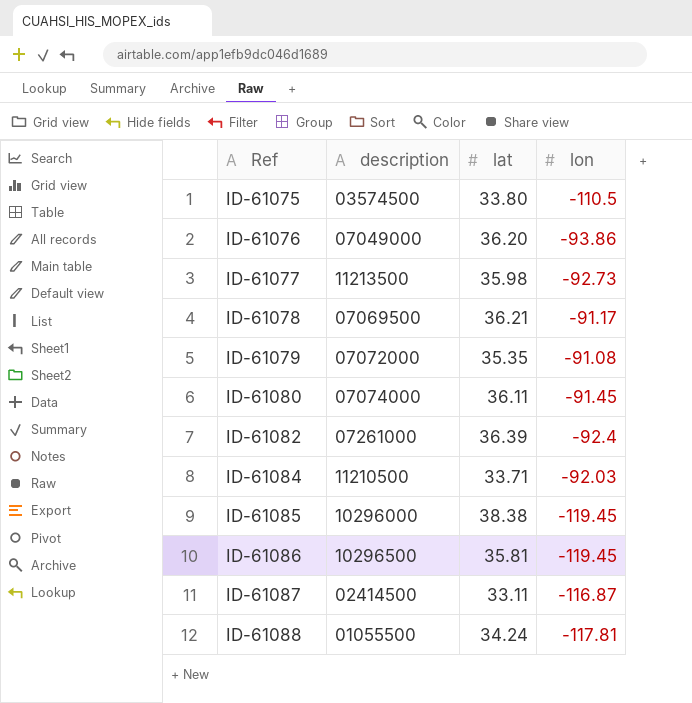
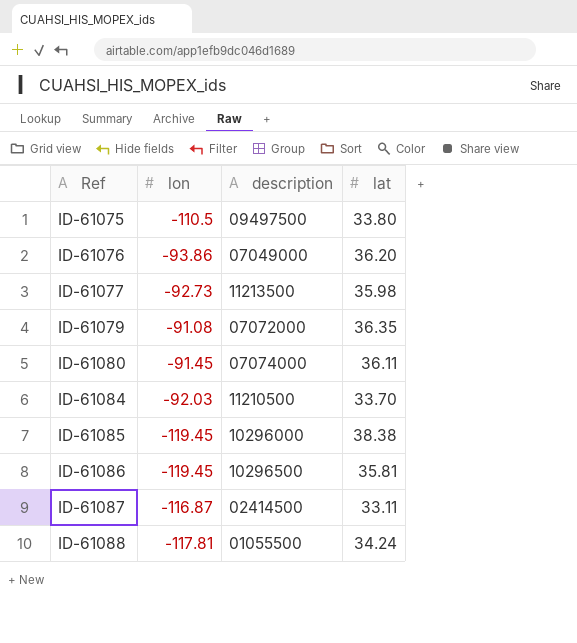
column lon | position: 4 -> 2
row ID-61078: 07069500 | 36.21 | -91.17 -> none
row ID-61082: 07261000 | 36.39 | -92.4 -> none
ID-61075 | description: 03574500 -> 09497500
ID-61079 | lat: 35.35 -> 36.35
ID-61084 | lat: 33.71 -> 33.70

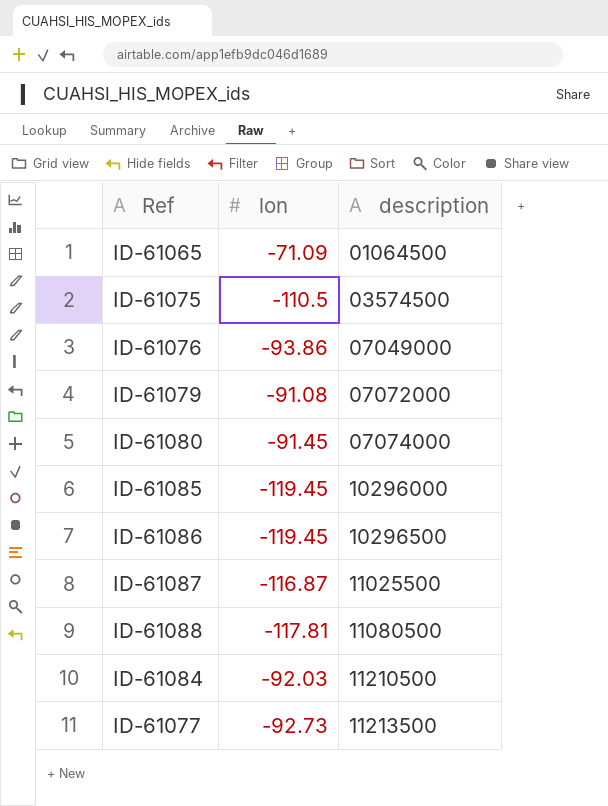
row order: Ref ascending -> description ascending
column lat | position: 4 -> none
row ID-61065: none -> -71.09 | 01064500
ID-61075 | description: 09497500 -> 03574500
ID-61087 | description: 02414500 -> 11025500
ID-61088 | description: 01055500 -> 11080500

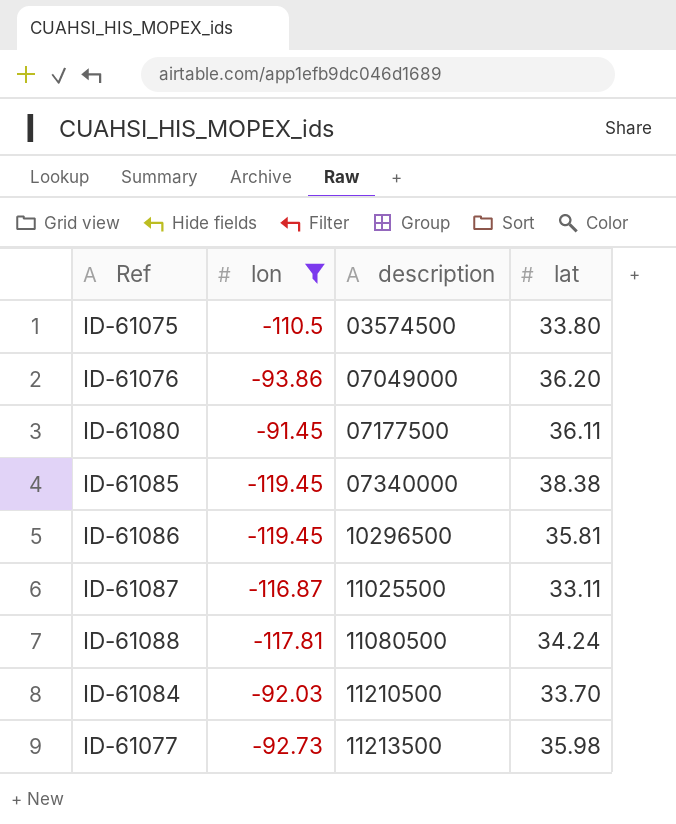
filter: none -> lon <= -91.45
column lat | position: none -> 4
ID-61080 | description: 07074000 -> 07177500
ID-61085 | description: 10296000 -> 07340000

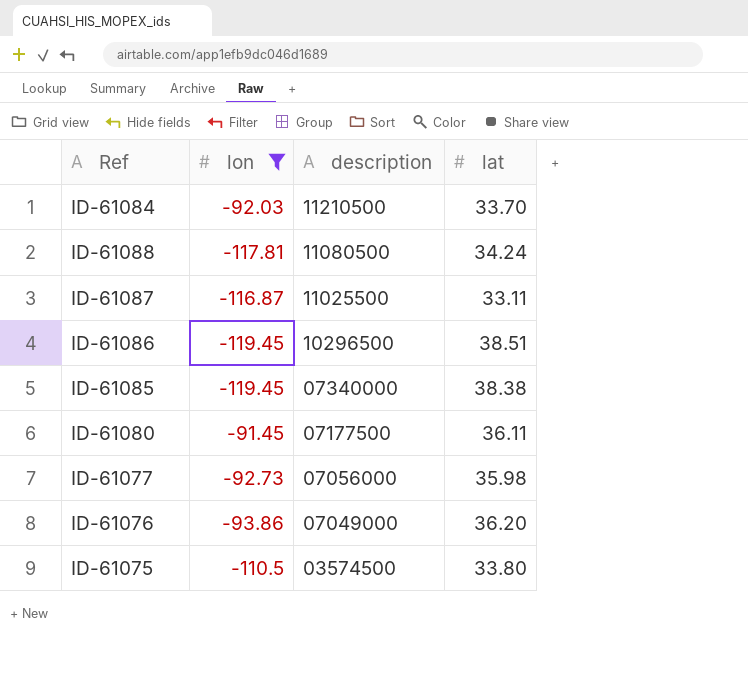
row order: description ascending -> description descending
ID-61086 | lat: 35.81 -> 38.51
ID-61077 | description: 11213500 -> 07056000

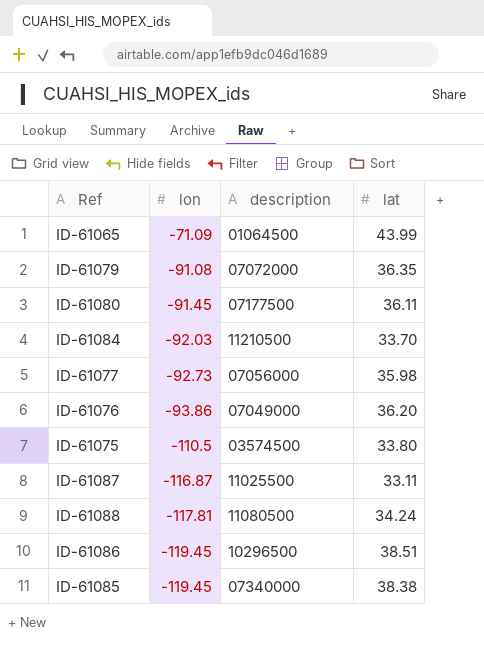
filter: lon <= -91.45 -> none
row order: description descending -> lon descending

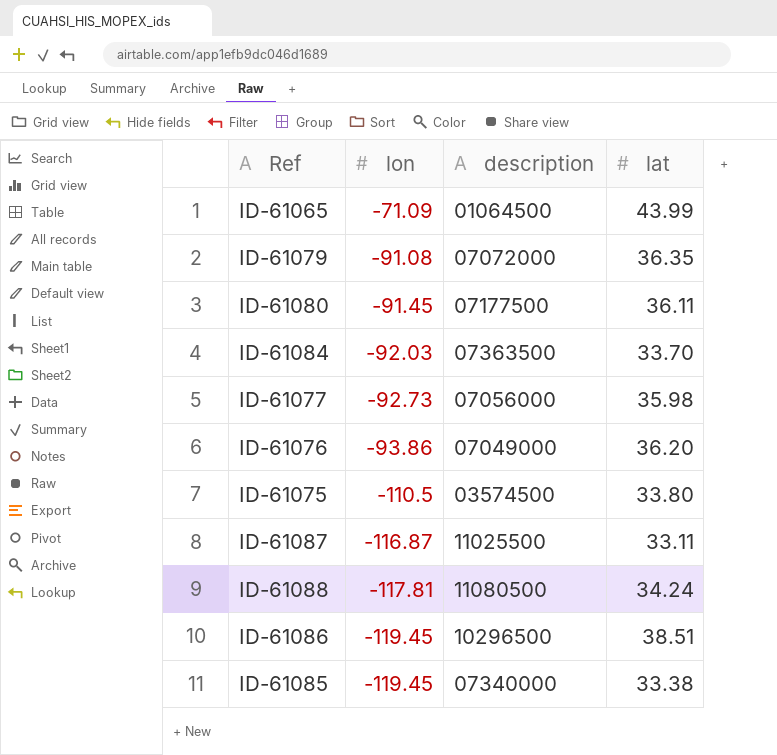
ID-61084 | description: 11210500 -> 07363500
ID-61085 | lat: 38.38 -> 33.38

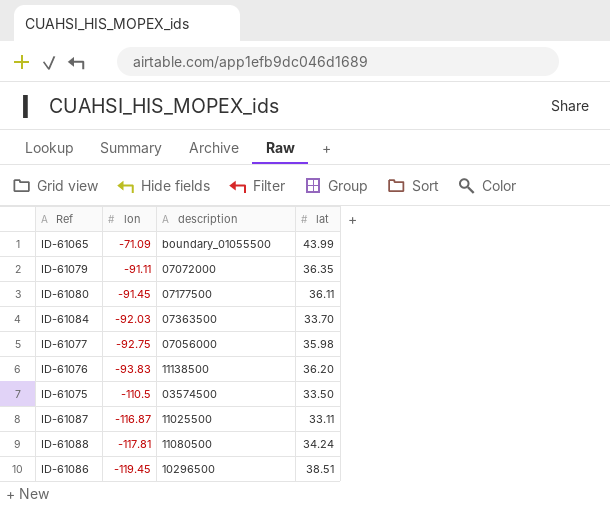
row ID-61085: -119.45 | 07340000 | 33.38 -> none
ID-61065 | description: 01064500 -> boundary_01055500
ID-61079 | lon: -91.08 -> -91.11
ID-61077 | lon: -92.73 -> -92.75
ID-61076 | lon: -93.86 -> -93.83
ID-61076 | description: 07049000 -> 11138500
ID-61075 | lat: 33.80 -> 33.50

